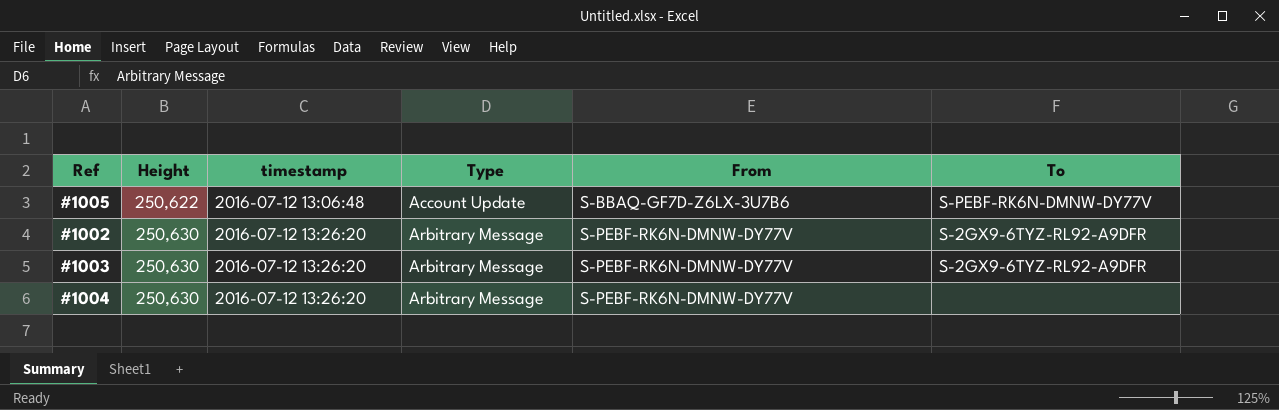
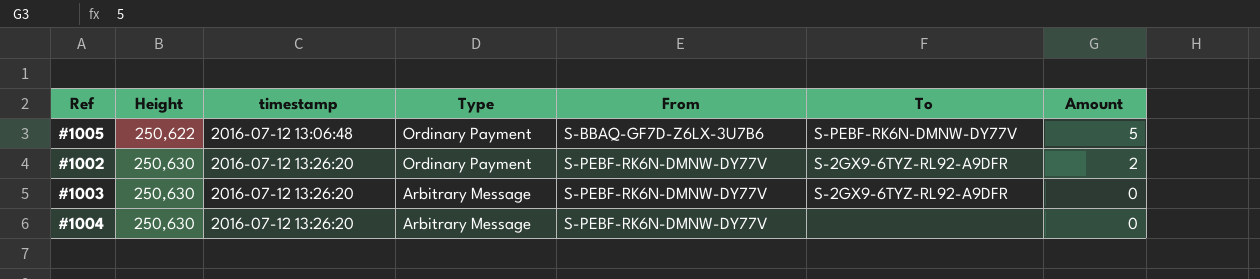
column Amount | position: none -> 7
#1005 | Type: Account Update -> Ordinary Payment
#1002 | Type: Arbitrary Message -> Ordinary Payment

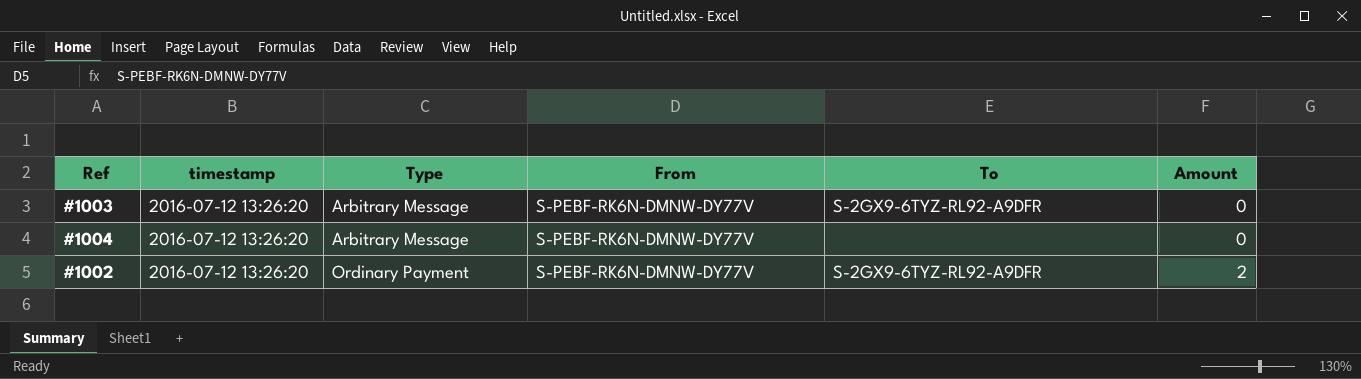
row order: Height ascending -> Type ascending
column Height | position: 2 -> none
row #1005: 250,622 | 2016-07-12 13:06:48 | Ordinary Payment | S-BBAQ-GF7D-Z6LX-3U7B6 | S-PEBF-RK6N-DMNW-DY77V | 5 -> none

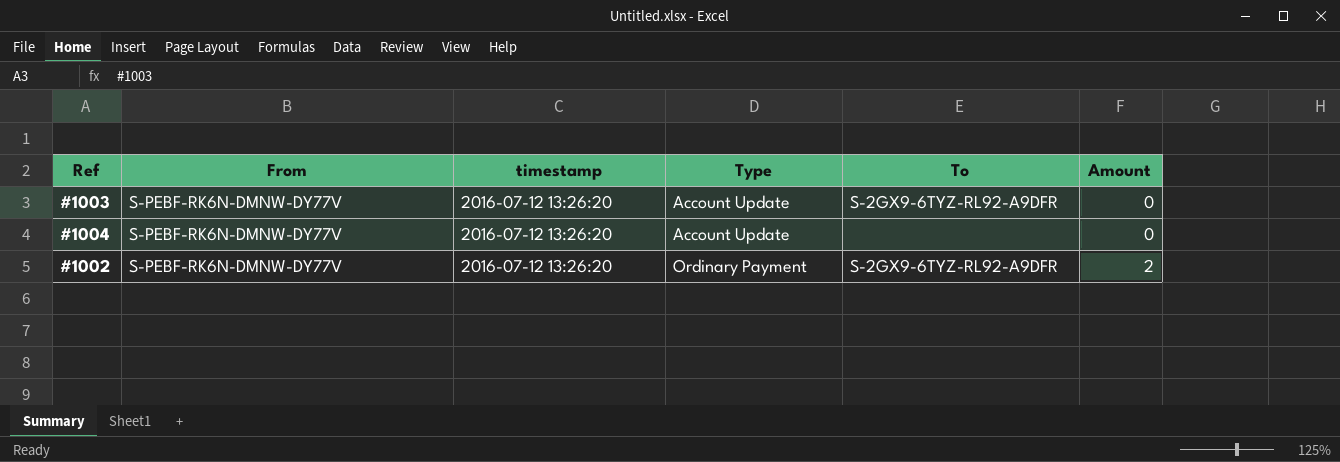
column From | position: 4 -> 2
#1003 | Type: Arbitrary Message -> Account Update
#1004 | Type: Arbitrary Message -> Account Update

